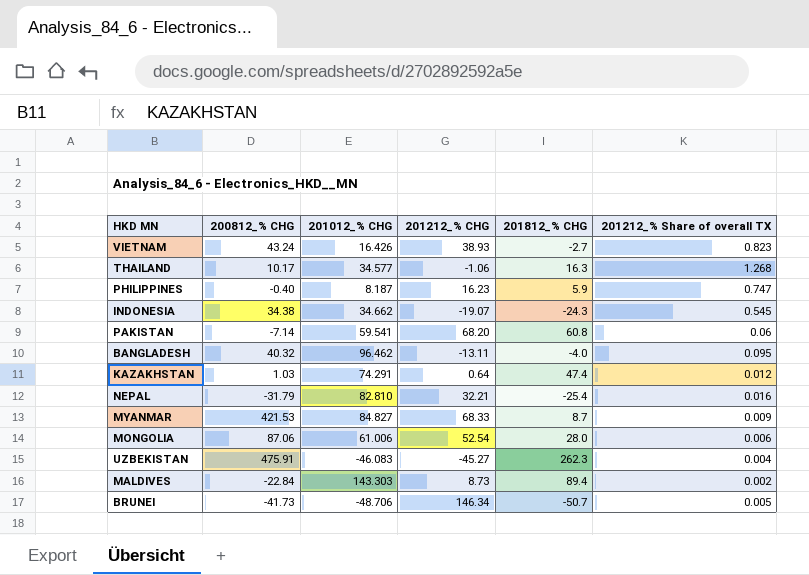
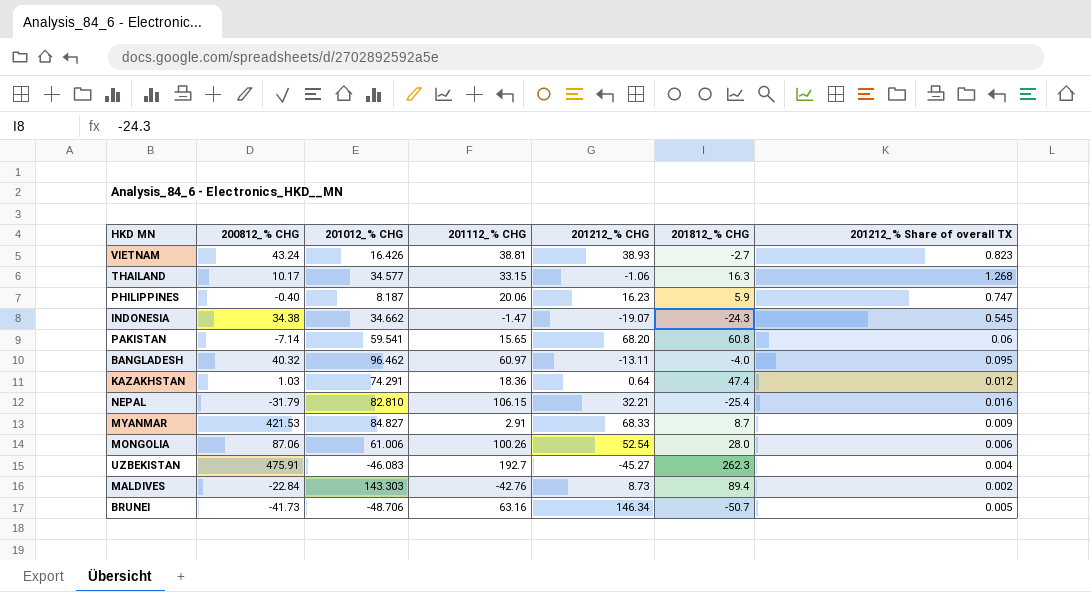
column 201112_% CHG | position: none -> 4

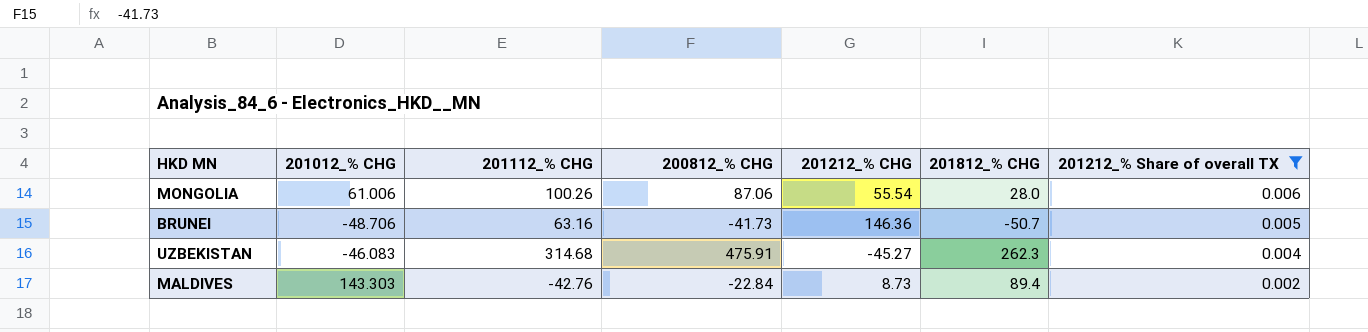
filter: none -> 201212_% Share of overall TX <= 0.006
row order: none -> 201212_% Share of overall TX descending
column 200812_% CHG | position: 2 -> 4
MONGOLIA | 201212_% CHG: 52.54 -> 55.54
BRUNEI | 201212_% CHG: 146.34 -> 146.36
UZBEKISTAN | 201112_% CHG: 192.7 -> 314.68

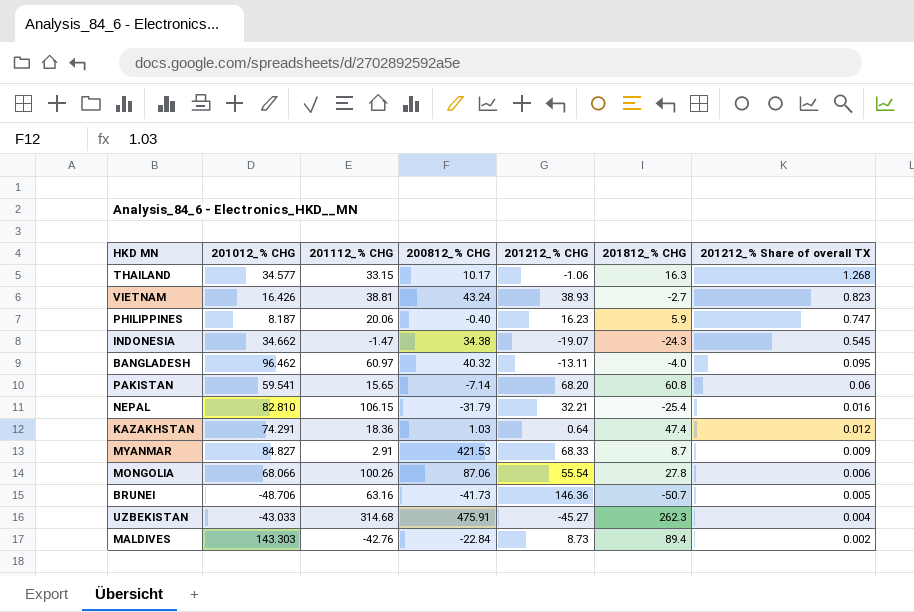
filter: 201212_% Share of overall TX <= 0.006 -> none
MONGOLIA | 201012_% CHG: 61.006 -> 68.066
MONGOLIA | 201812_% CHG: 28.0 -> 27.8
UZBEKISTAN | 201012_% CHG: -46.083 -> -43.033

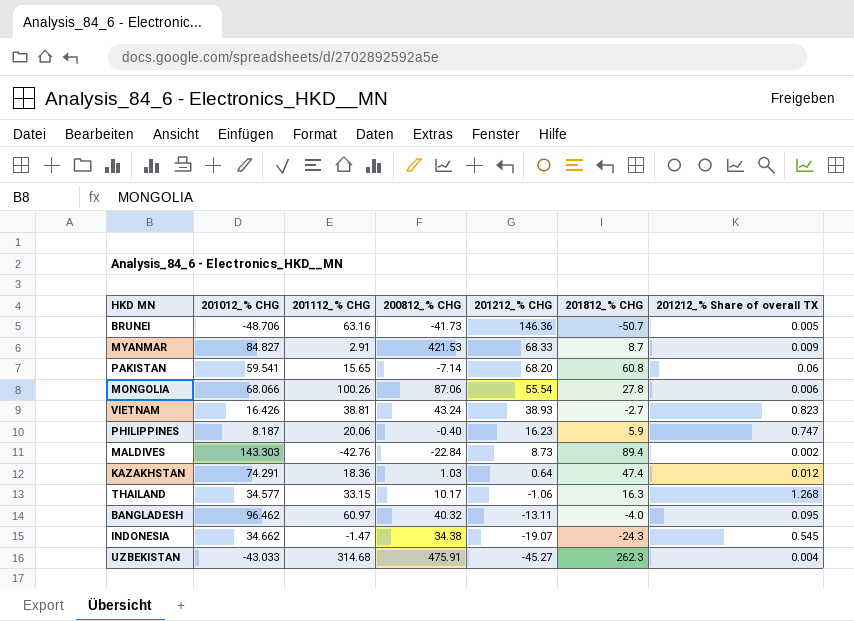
row order: 201212_% Share of overall TX descending -> 201212_% CHG descending
row NEPAL: 82.810 | 106.15 | -31.79 | 32.21 | -25.4 | 0.016 -> none

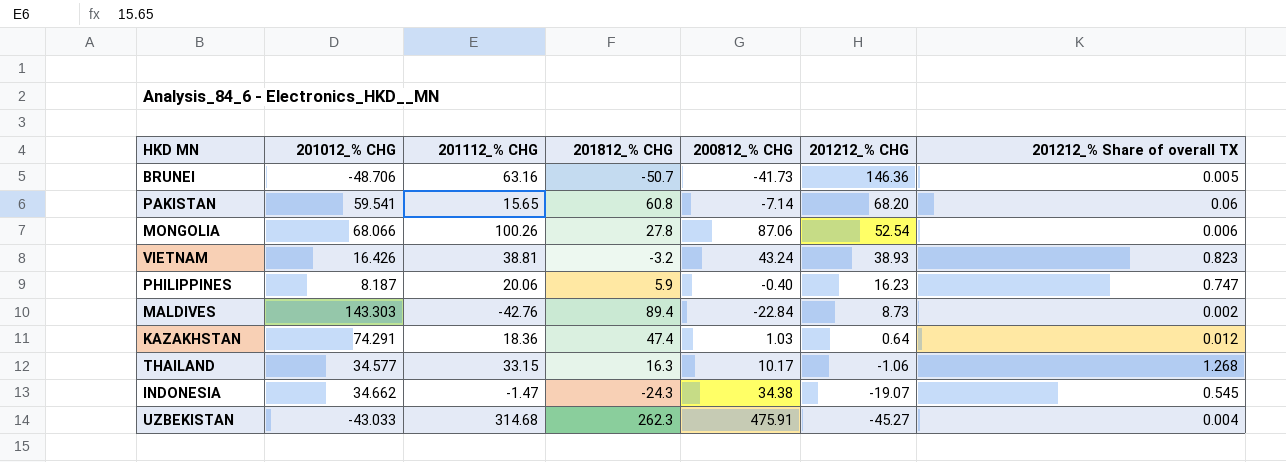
column 201812_% CHG | position: 6 -> 4
row MYANMAR: 84.827 | 2.91 | 421.53 | 68.33 | 8.7 | 0.009 -> none
row BANGLADESH: 96.462 | 60.97 | 40.32 | -13.11 | -4.0 | 0.095 -> none
MONGOLIA | 201212_% CHG: 55.54 -> 52.54
VIETNAM | 201812_% CHG: -2.7 -> -3.2

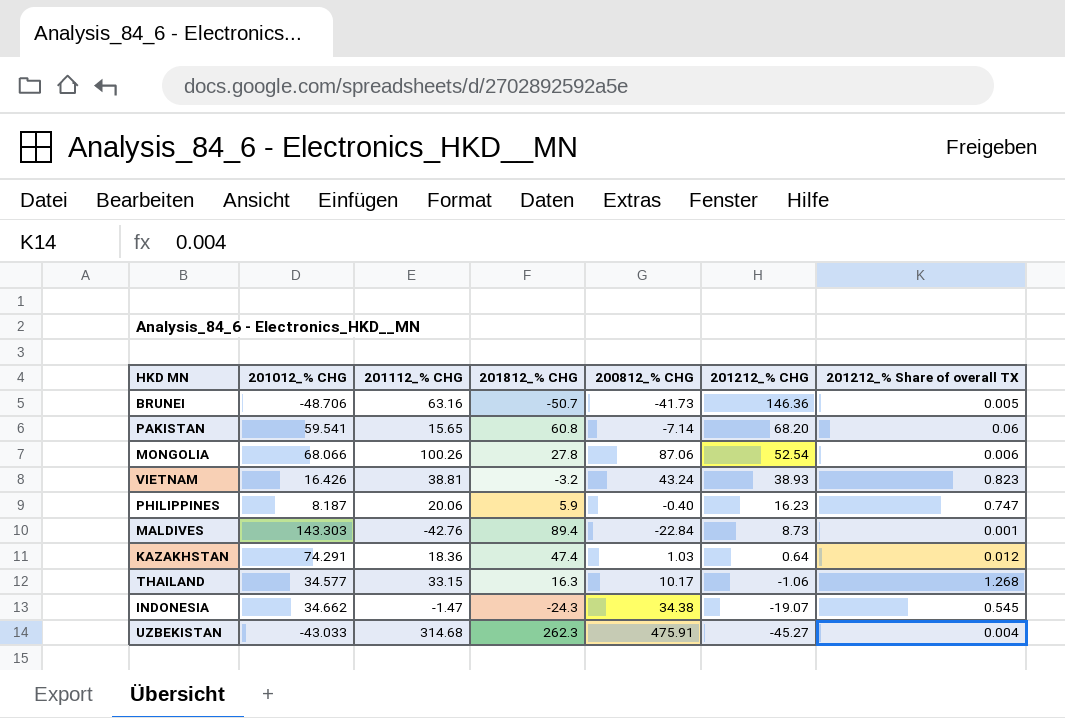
MALDIVES | 201212_% Share of overall TX: 0.002 -> 0.001

